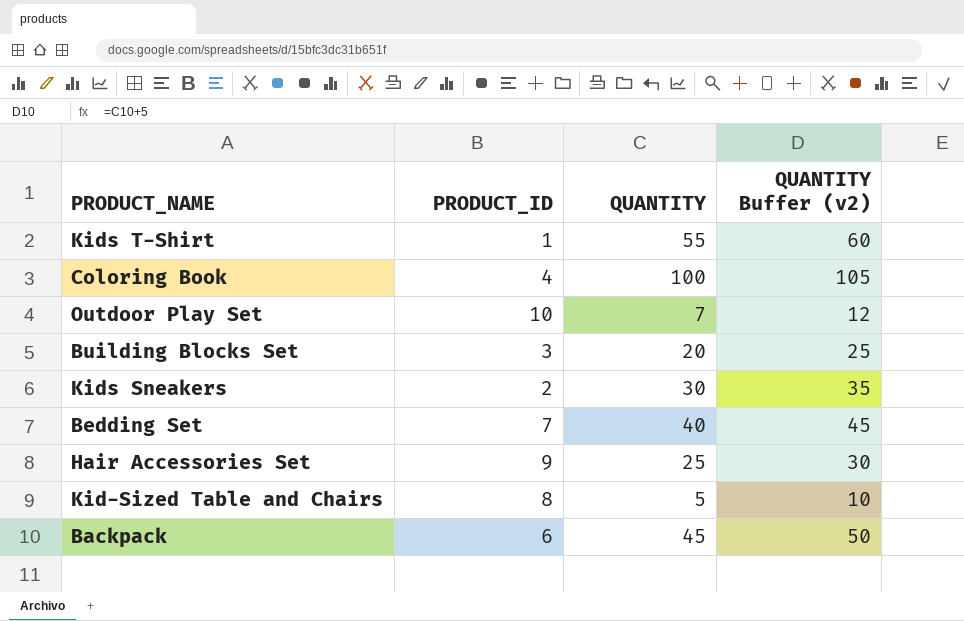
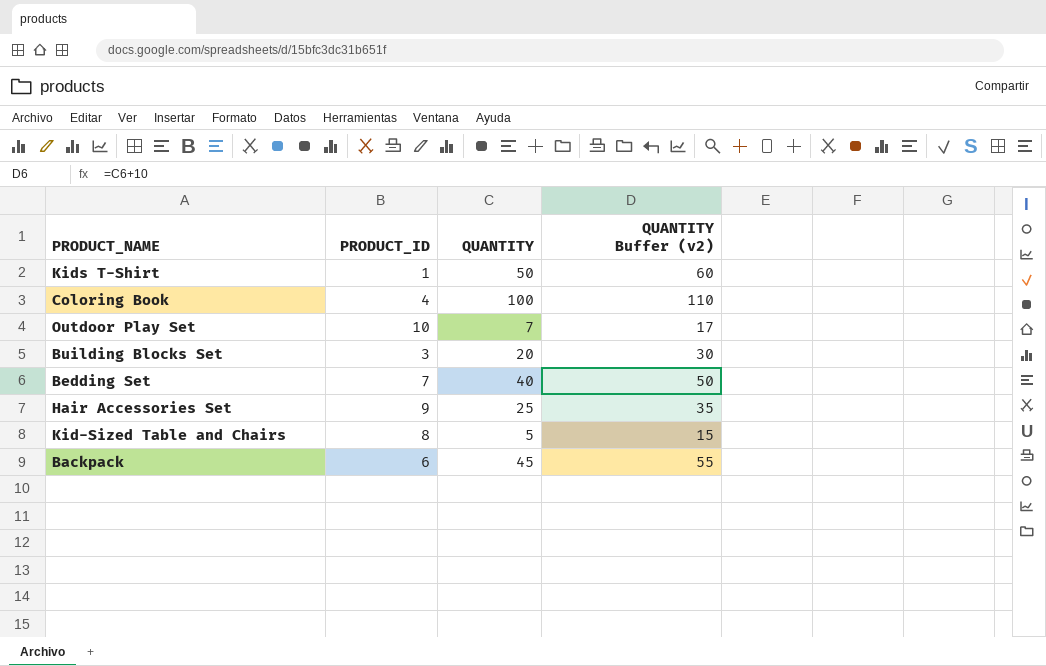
column QUANTITY Buffer (v2) | formula: [QUANTITY] + 5 -> [QUANTITY] + 10
row Kids Sneakers: 2 | 30 | 35 -> none
Kids T-Shirt | QUANTITY: 55 -> 50

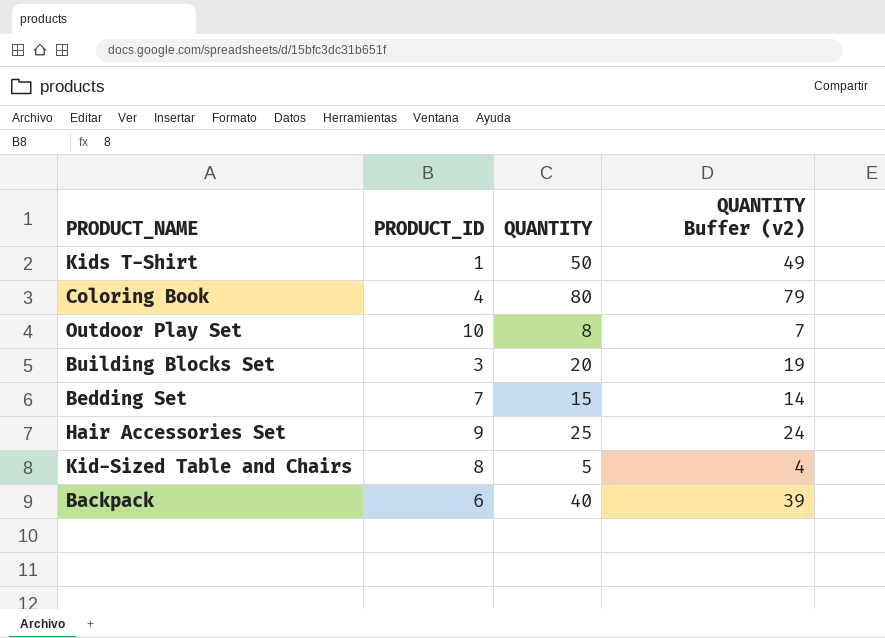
column QUANTITY Buffer (v2) | formula: [QUANTITY] + 10 -> [QUANTITY] - 1
Coloring Book | QUANTITY: 100 -> 80
Outdoor Play Set | QUANTITY: 7 -> 8
Bedding Set | QUANTITY: 40 -> 15
Backpack | QUANTITY: 45 -> 40

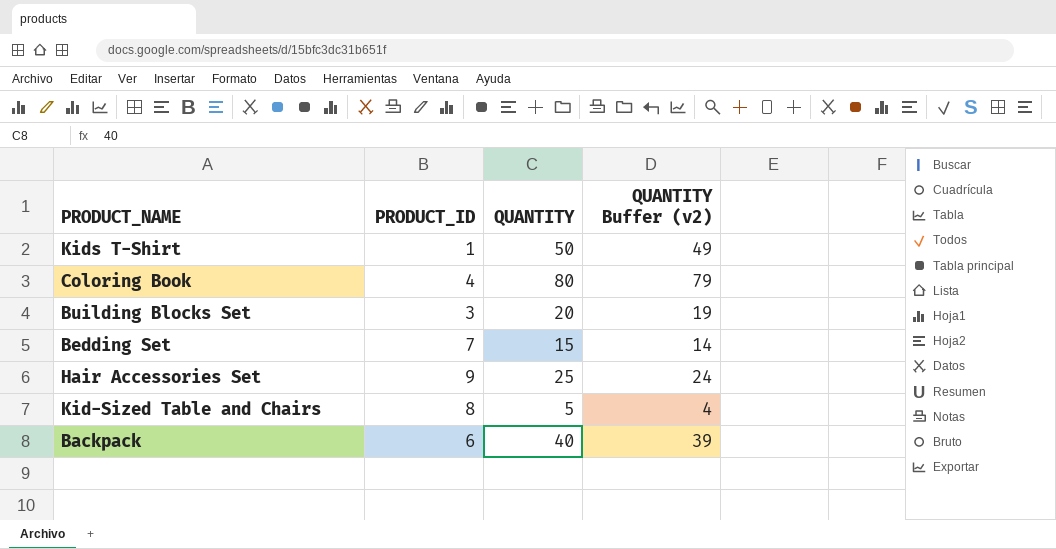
row Outdoor Play Set: 10 | 8 | 7 -> none

